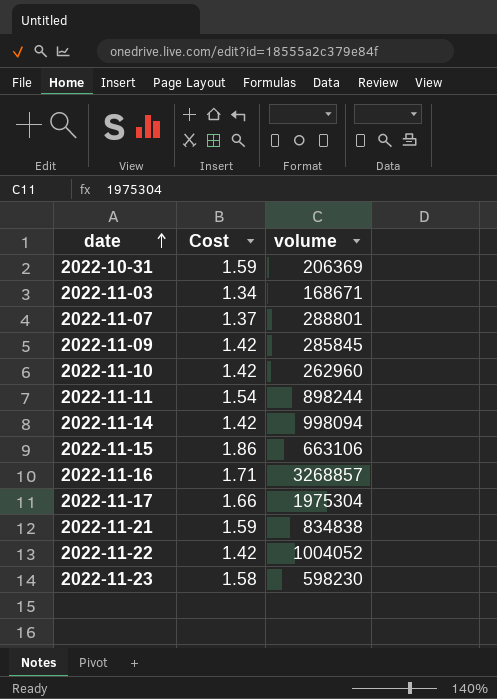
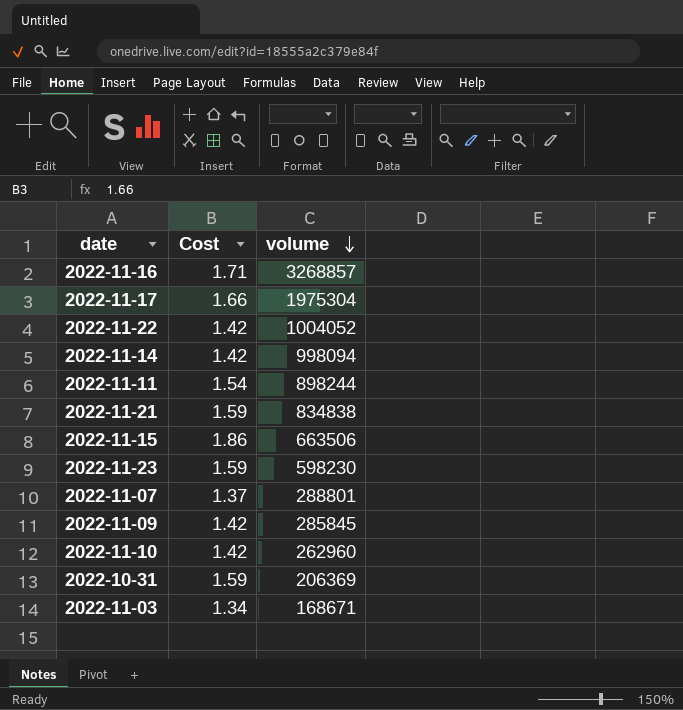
row order: date ascending -> volume descending
2022-11-15 | volume: 663106 -> 663506
2022-11-23 | Cost: 1.58 -> 1.59

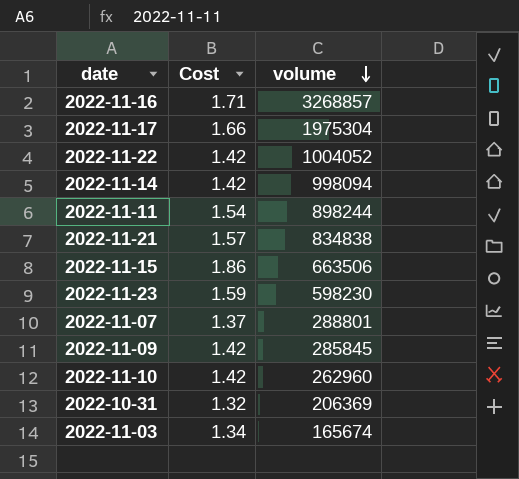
2022-11-21 | Cost: 1.59 -> 1.57
2022-10-31 | Cost: 1.59 -> 1.32
2022-11-03 | volume: 168671 -> 165674

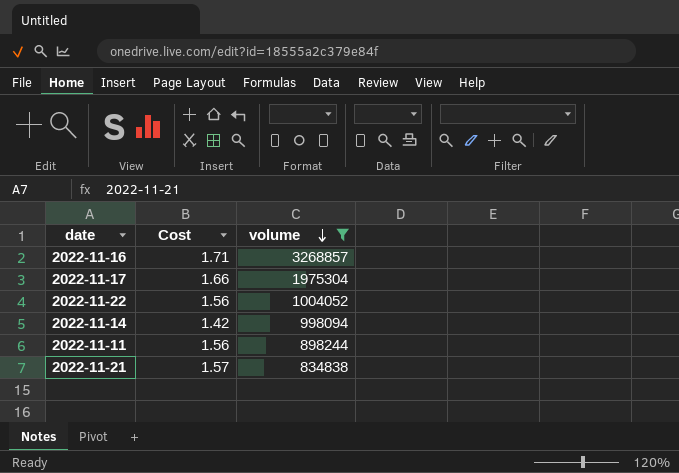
filter: none -> volume >= 834838
2022-11-22 | Cost: 1.42 -> 1.56
2022-11-11 | Cost: 1.54 -> 1.56

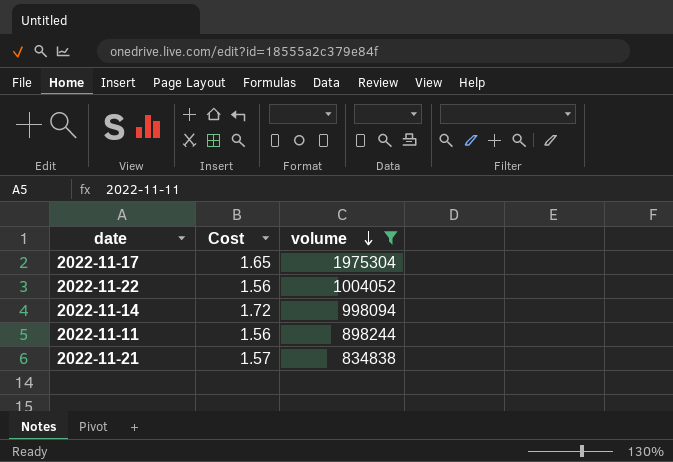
row 2022-11-16: 1.71 | 3268857 -> none
2022-11-17 | Cost: 1.66 -> 1.65
2022-11-14 | Cost: 1.42 -> 1.72

